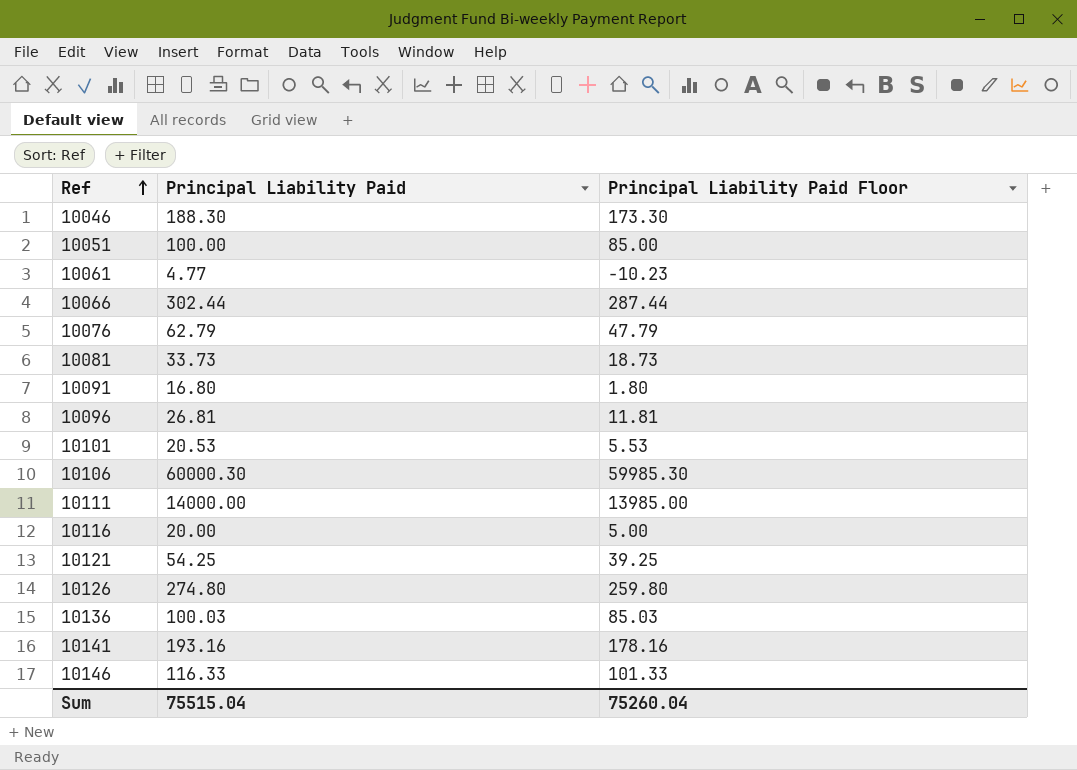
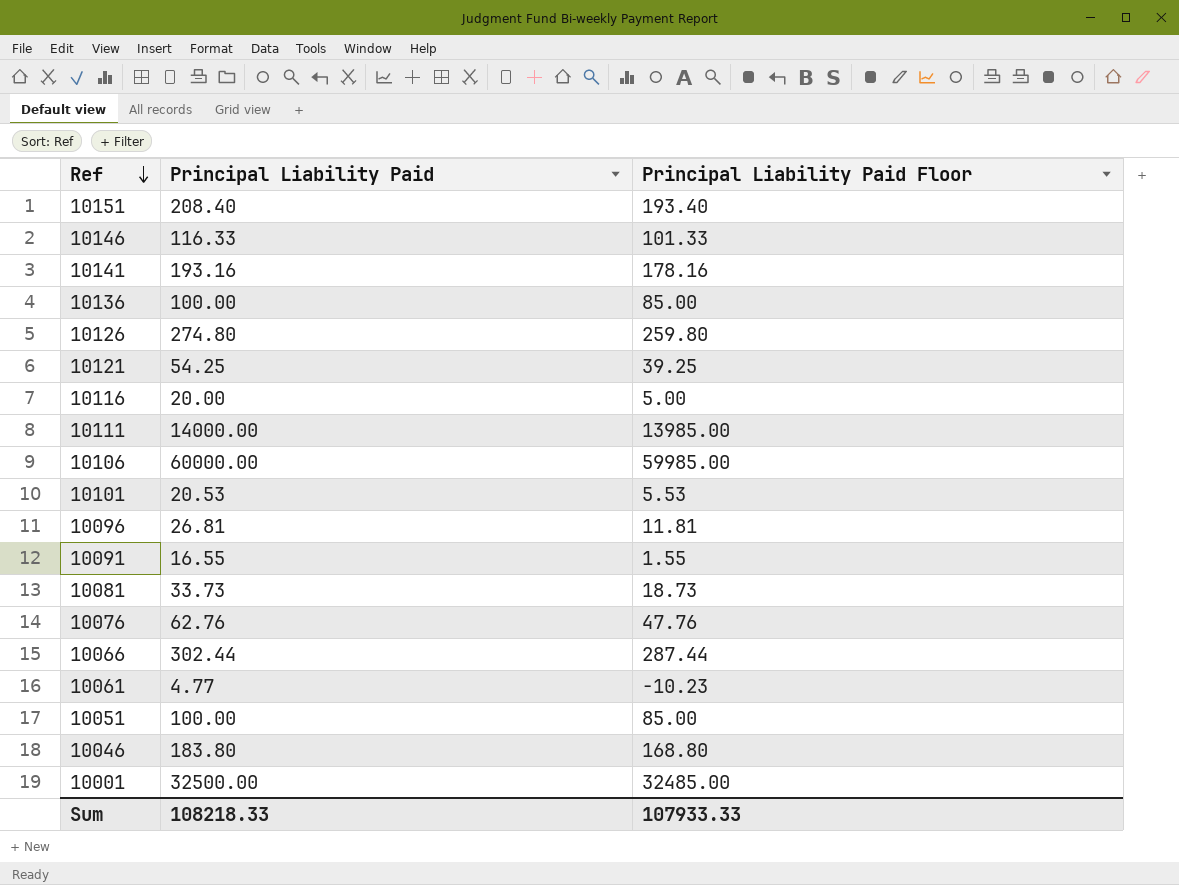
row order: Ref ascending -> Ref descending
row 10151: none -> 208.40 | 193.40
10136 | Principal Liability Paid: 100.03 -> 100.00
10136 | Principal Liability Paid Floor: 85.03 -> 85.00
10106 | Principal Liability Paid: 60000.30 -> 60000.00
10106 | Principal Liability Paid Floor: 59985.30 -> 59985.00
10091 | Principal Liability Paid: 16.80 -> 16.55
10091 | Principal Liability Paid Floor: 1.80 -> 1.55
10076 | Principal Liability Paid: 62.79 -> 62.76
10076 | Principal Liability Paid Floor: 47.79 -> 47.76
10046 | Principal Liability Paid: 188.30 -> 183.80
10046 | Principal Liability Paid Floor: 173.30 -> 168.80
row 10001: none -> 32500.00 | 32485.00
Sum | Principal Liability Paid: 75515.04 -> 108218.33
Sum | Principal Liability Paid Floor: 75260.04 -> 107933.33

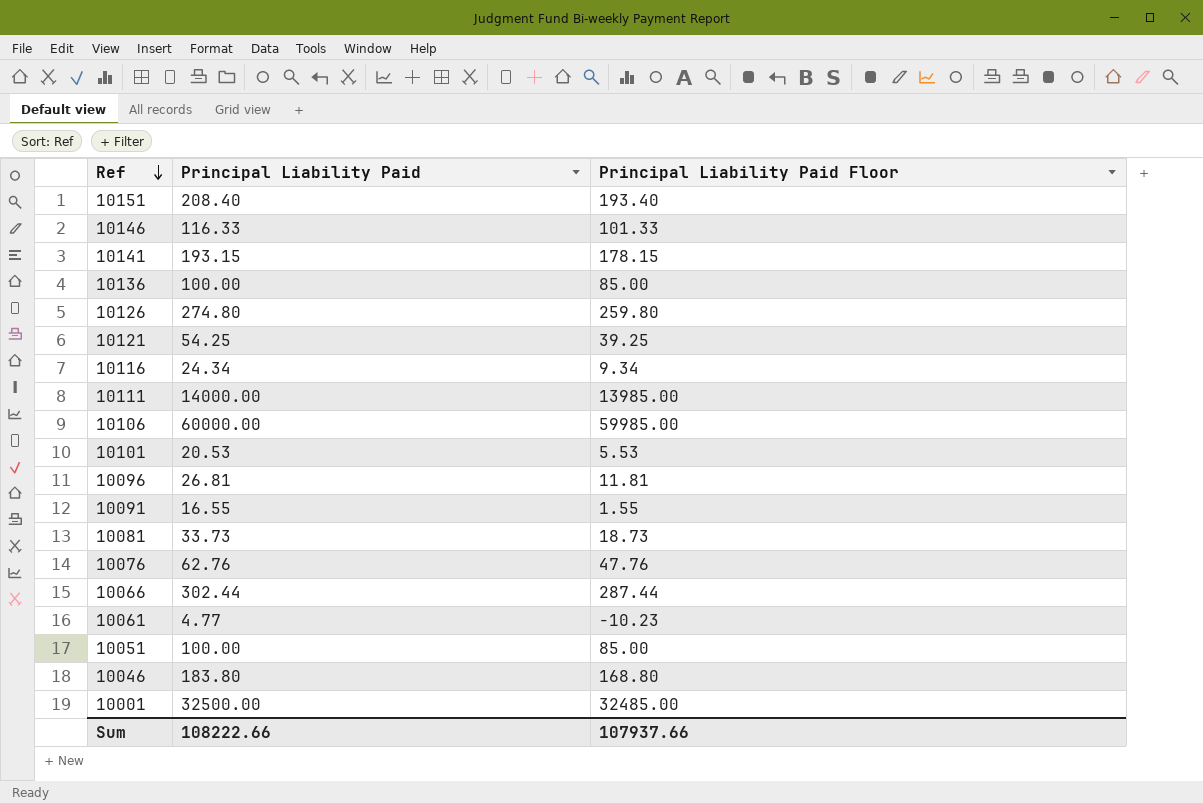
10141 | Principal Liability Paid: 193.16 -> 193.15
10141 | Principal Liability Paid Floor: 178.16 -> 178.15
10116 | Principal Liability Paid: 20.00 -> 24.34
10116 | Principal Liability Paid Floor: 5.00 -> 9.34
Sum | Principal Liability Paid: 108218.33 -> 108222.66
Sum | Principal Liability Paid Floor: 107933.33 -> 107937.66

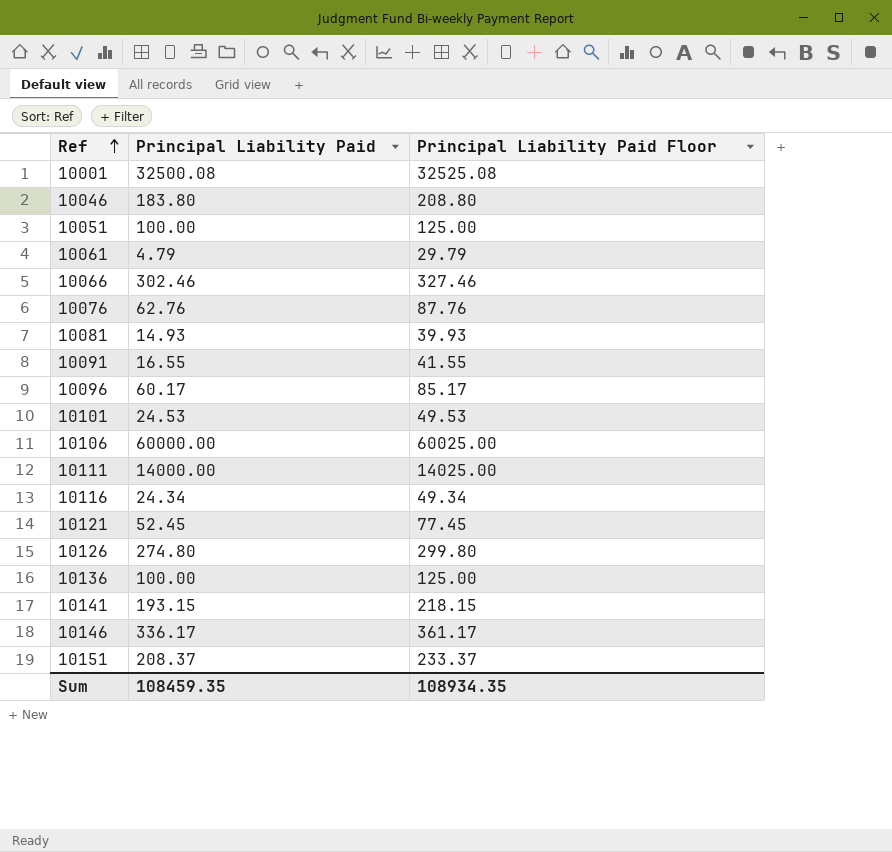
row order: Ref descending -> Ref ascending
column Principal Liability Paid Floor | formula: [Principal Liability Paid] - 15 -> [Principal Liability Paid] + 25
10001 | Principal Liability Paid: 32500.00 -> 32500.08
10061 | Principal Liability Paid: 4.77 -> 4.79
10066 | Principal Liability Paid: 302.44 -> 302.46
10081 | Principal Liability Paid: 33.73 -> 14.93
10096 | Principal Liability Paid: 26.81 -> 60.17
10101 | Principal Liability Paid: 20.53 -> 24.53
10121 | Principal Liability Paid: 54.25 -> 52.45
10146 | Principal Liability Paid: 116.33 -> 336.17
10151 | Principal Liability Paid: 208.40 -> 208.37
Sum | Principal Liability Paid: 108222.66 -> 108459.35
Sum | Principal Liability Paid Floor: 107937.66 -> 108934.35

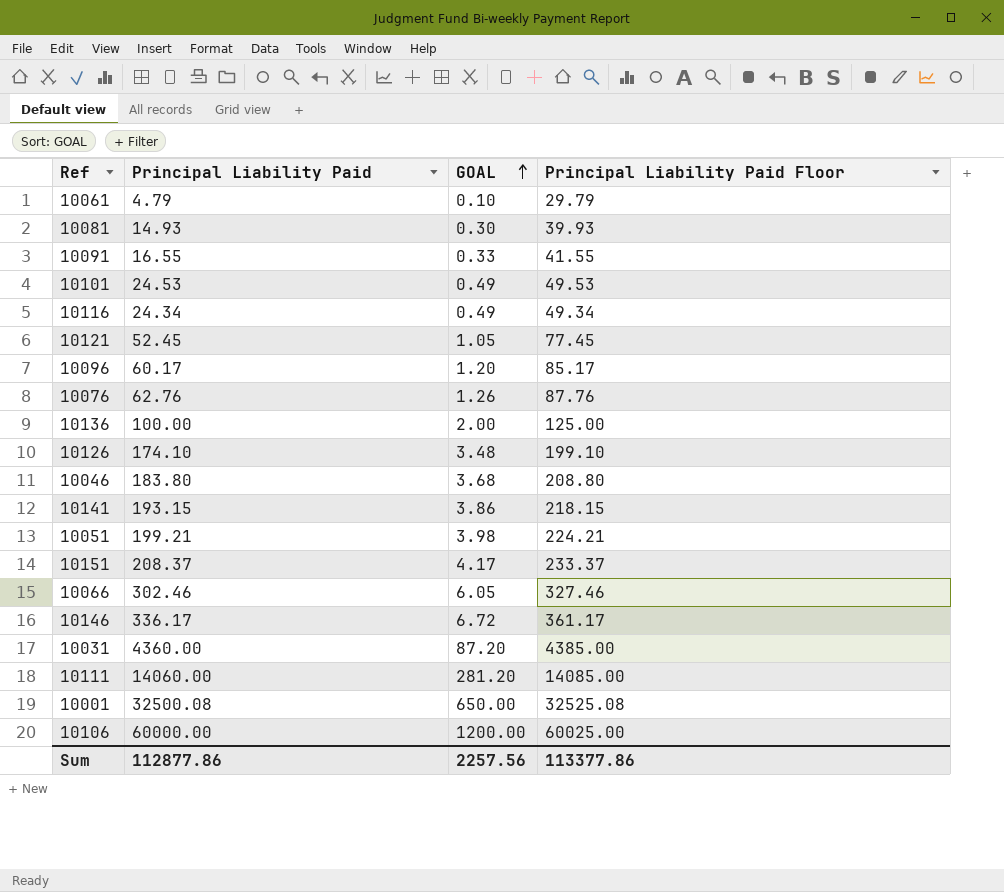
row order: Ref ascending -> GOAL ascending
column GOAL | formula: none -> [Principal Liability Paid] * 0.02
10126 | Principal Liability Paid: 274.80 -> 174.10
10126 | Principal Liability Paid Floor: 299.80 -> 199.10
10051 | Principal Liability Paid: 100.00 -> 199.21
10051 | Principal Liability Paid Floor: 125.00 -> 224.21
row 10031: none -> 4360.00 | 87.20 | 4385.00
10111 | Principal Liability Paid: 14000.00 -> 14060.00
10111 | Principal Liability Paid Floor: 14025.00 -> 14085.00
Sum | Principal Liability Paid: 108459.35 -> 112877.86
Sum | Principal Liability Paid Floor: 108934.35 -> 113377.86

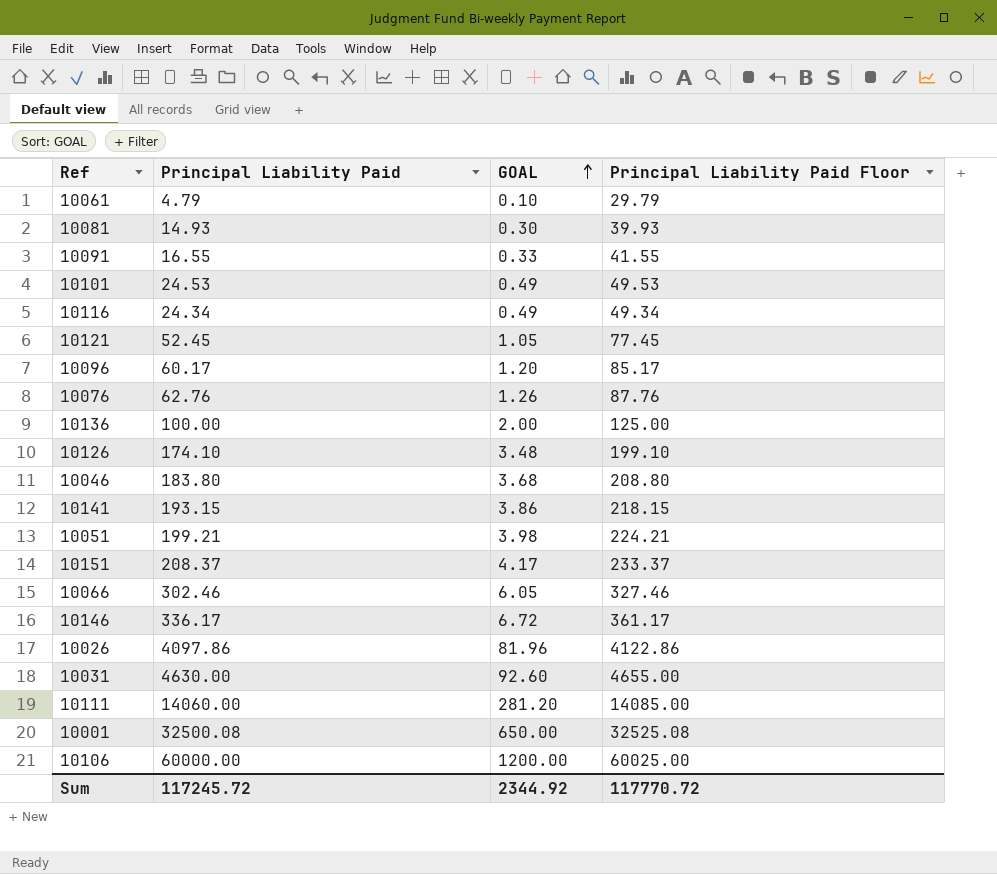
row 10026: none -> 4097.86 | 81.96 | 4122.86
10031 | Principal Liability Paid: 4360.00 -> 4630.00
10031 | GOAL: 87.20 -> 92.60
10031 | Principal Liability Paid Floor: 4385.00 -> 4655.00
Sum | Principal Liability Paid: 112877.86 -> 117245.72
Sum | GOAL: 2257.56 -> 2344.92
Sum | Principal Liability Paid Floor: 113377.86 -> 117770.72

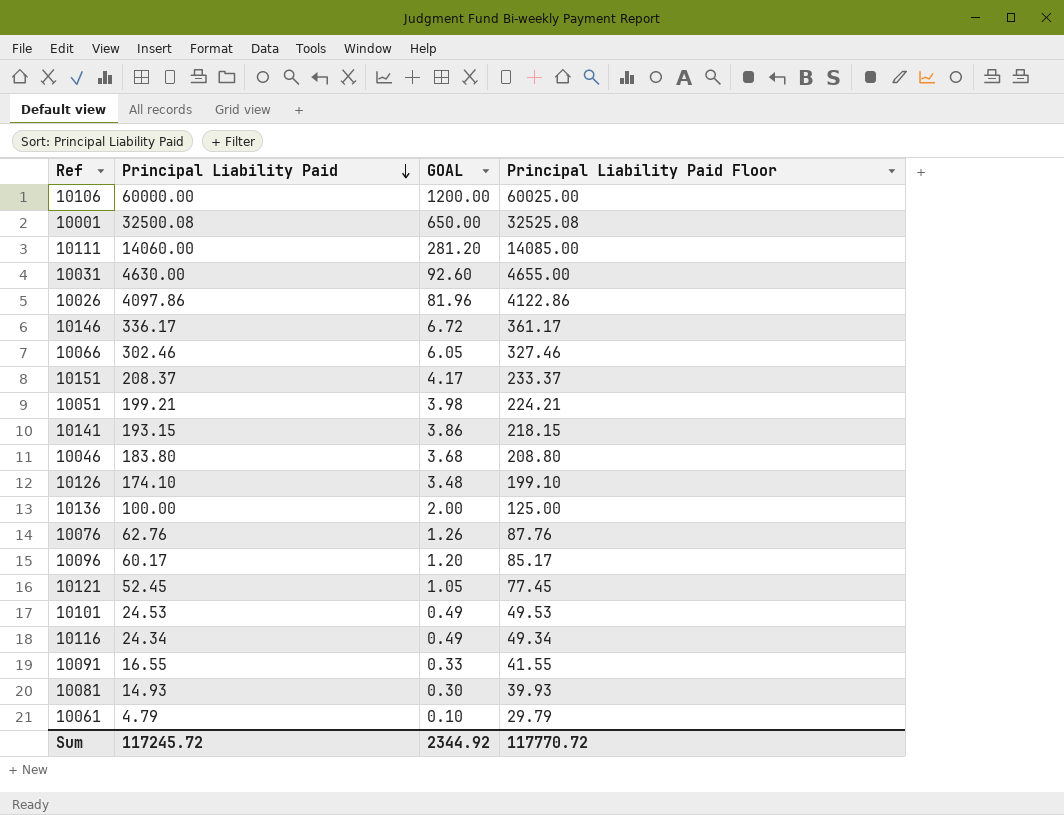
row order: GOAL ascending -> Principal Liability Paid descending

